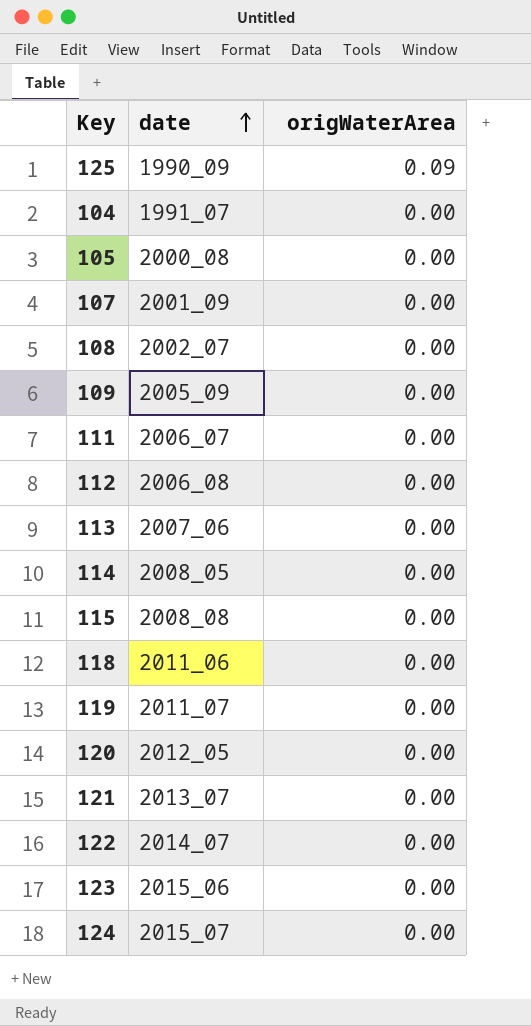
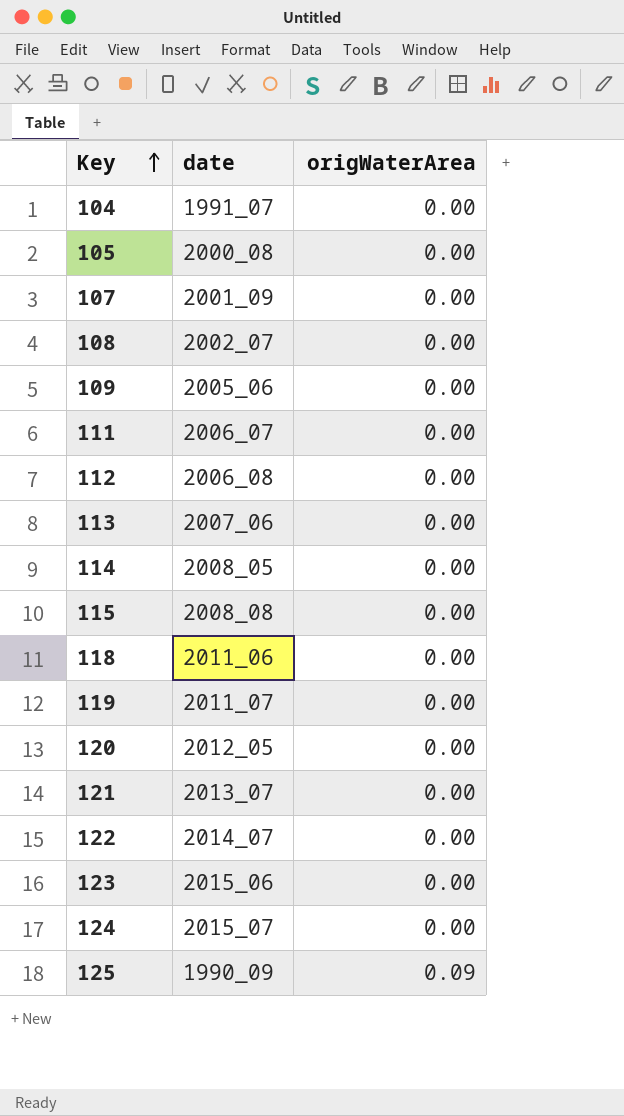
row order: date ascending -> Key ascending
109 | date: 2005_09 -> 2005_06

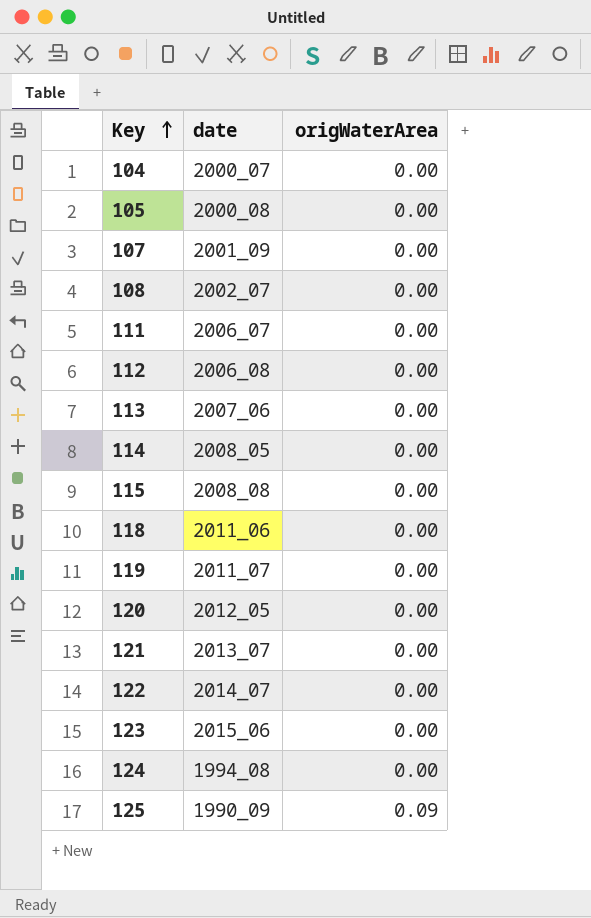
row 109: 2005_06 | 0.00 -> none
104 | date: 1991_07 -> 2000_07
124 | date: 2015_07 -> 1994_08

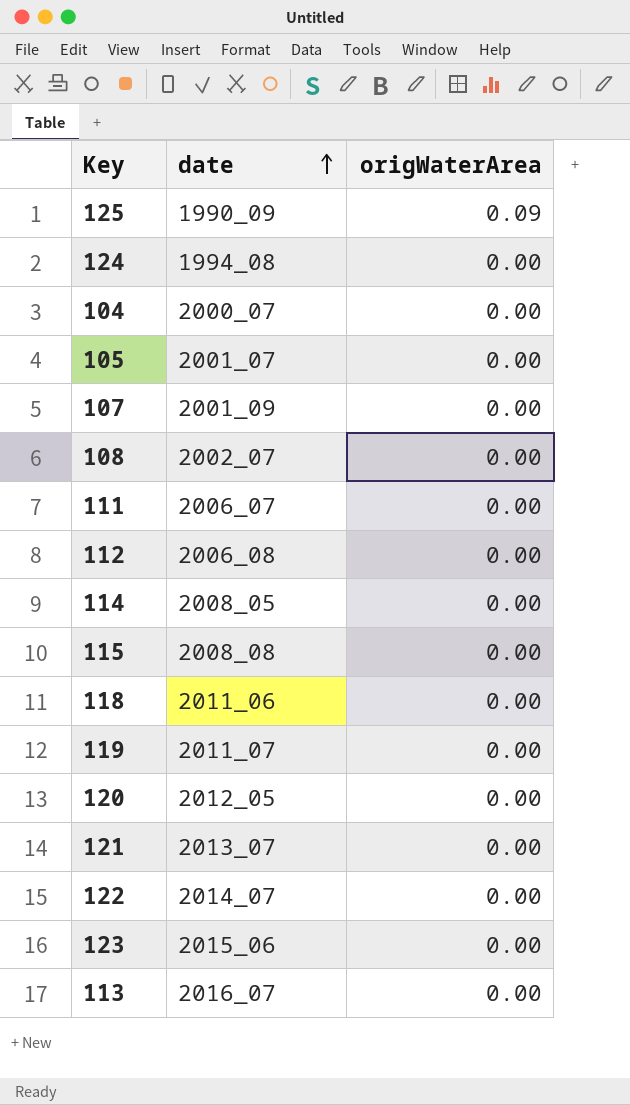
row order: Key ascending -> date ascending
105 | date: 2000_08 -> 2001_07
113 | date: 2007_06 -> 2016_07

